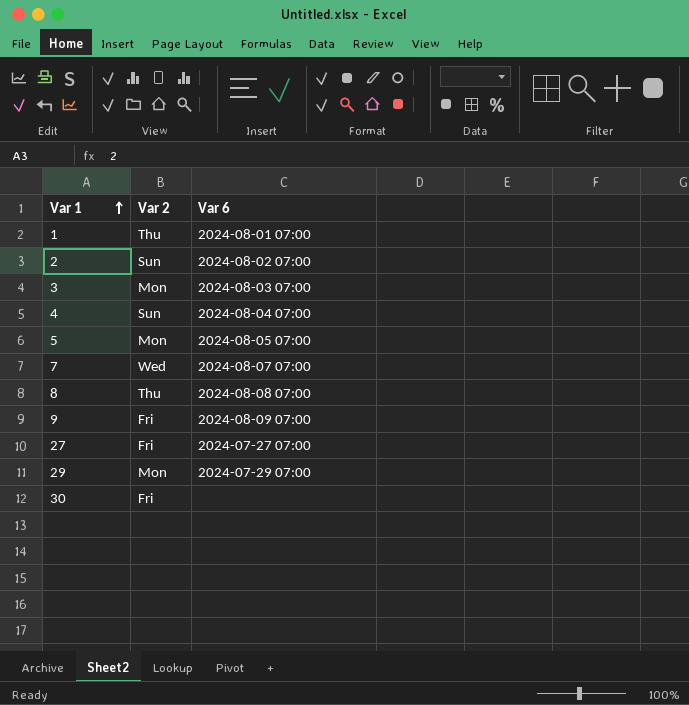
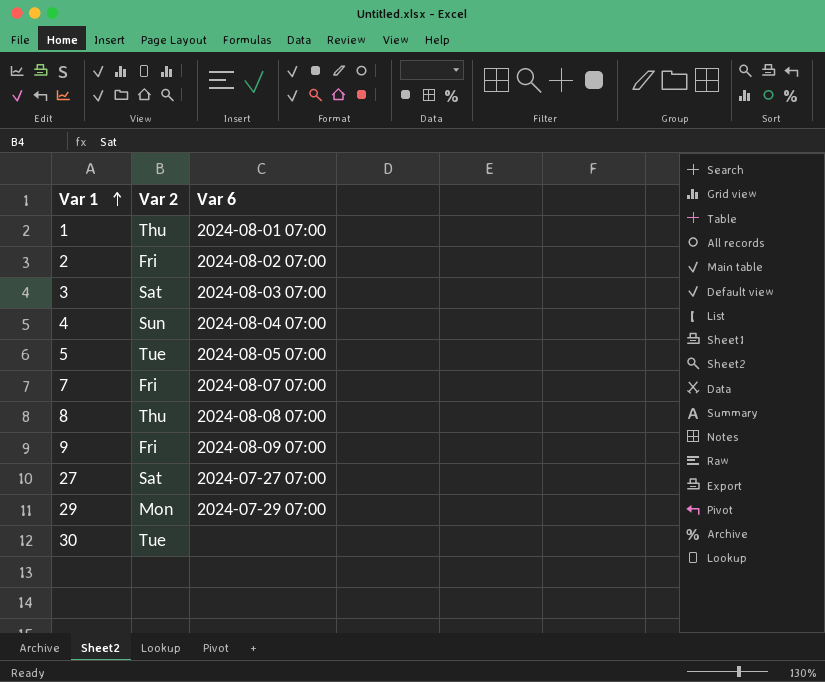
2 | Var 2: Sun -> Fri
3 | Var 2: Mon -> Sat
5 | Var 2: Mon -> Tue
7 | Var 2: Wed -> Fri
27 | Var 2: Fri -> Sat
30 | Var 2: Fri -> Tue

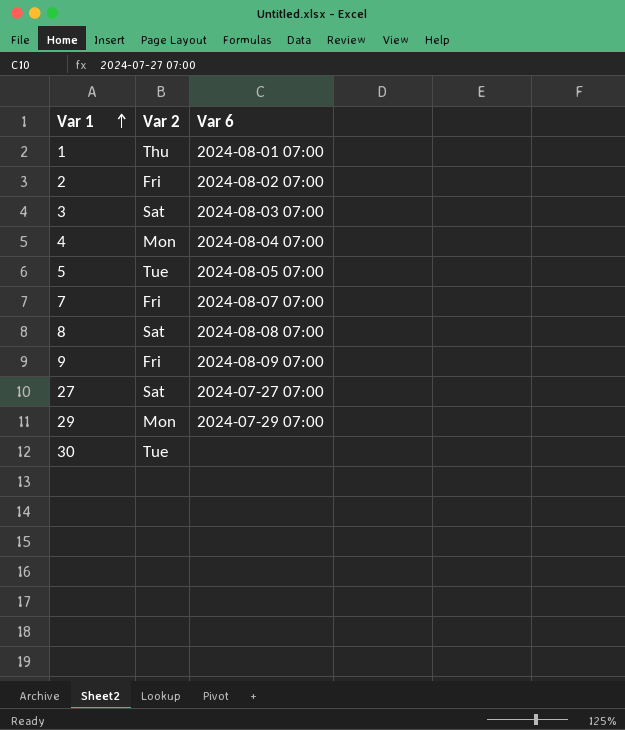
4 | Var 2: Sun -> Mon
8 | Var 2: Thu -> Sat

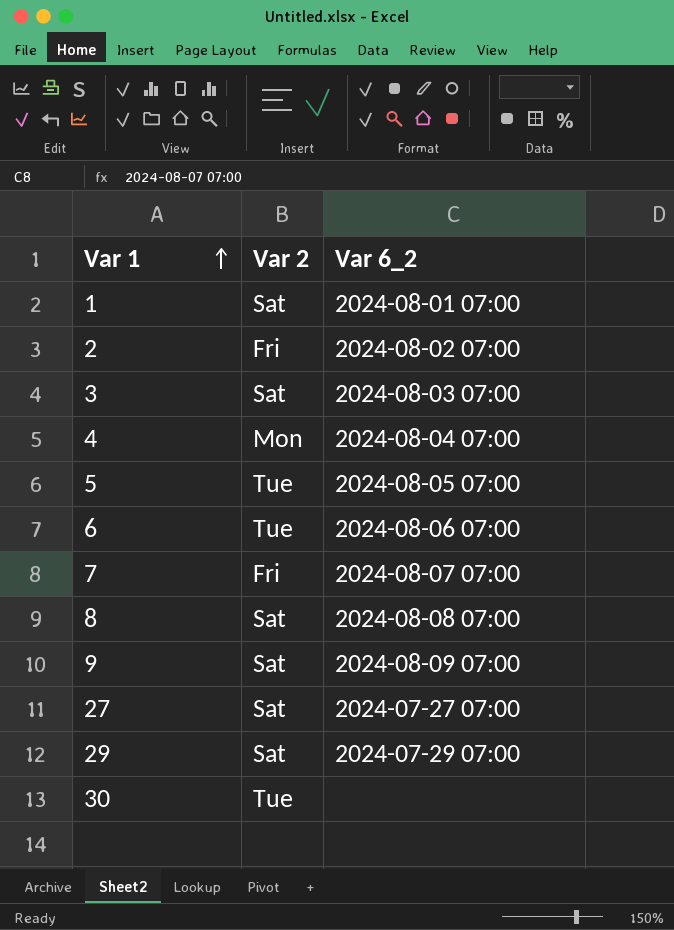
column name: Var 6 -> Var 6_2
1 | Var 2: Thu -> Sat
row 6: none -> Tue | 2024-08-06 07:00
9 | Var 2: Fri -> Sat
29 | Var 2: Mon -> Sat

